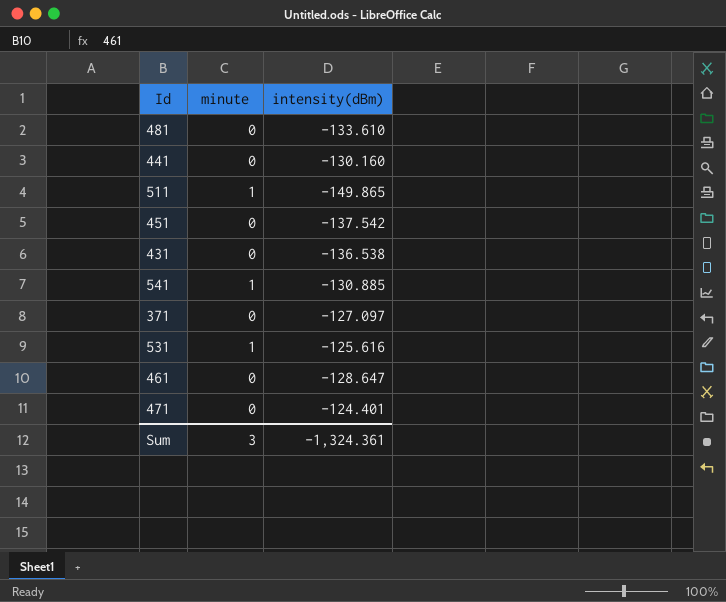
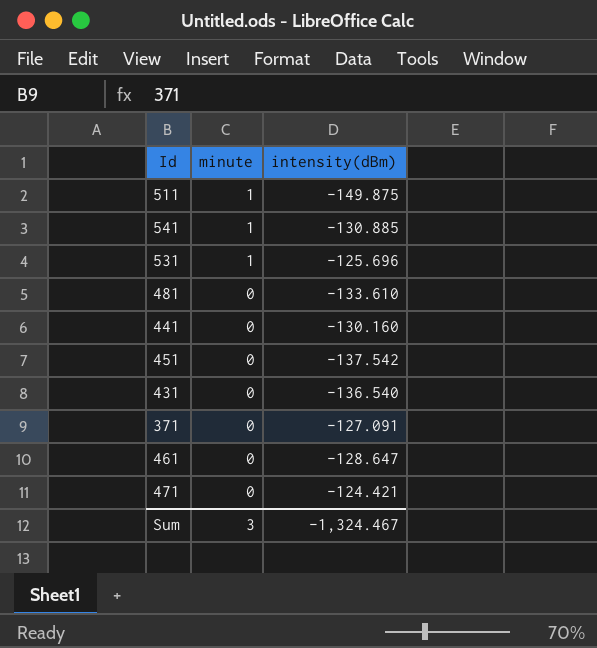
row order: none -> minute descending
511 | intensity(dBm): -149.865 -> -149.875
531 | intensity(dBm): -125.616 -> -125.696
431 | intensity(dBm): -136.538 -> -136.540
371 | intensity(dBm): -127.097 -> -127.091
471 | intensity(dBm): -124.401 -> -124.421
Sum | intensity(dBm): -1,324.361 -> -1,324.467

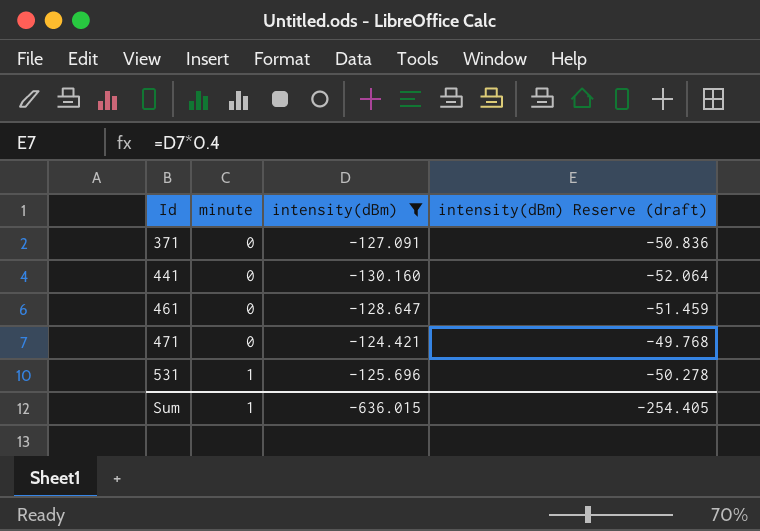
filter: none -> intensity(dBm) >= -130.160
row order: minute descending -> Id ascending
column intensity(dBm) Reserve (draft) | formula: none -> [intensity(dBm)] * 0.4
Sum | minute: 3 -> 1
Sum | intensity(dBm): -1,324.467 -> -636.015

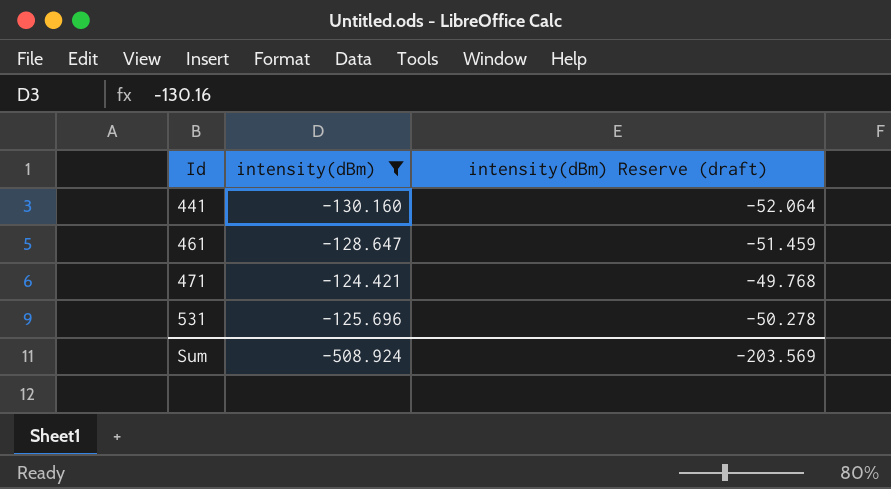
column minute | position: 2 -> none
row 371: 0 | -127.091 | -50.836 -> none
Sum | intensity(dBm): -636.015 -> -508.924
Sum | intensity(dBm) Reserve (draft): -254.405 -> -203.569

